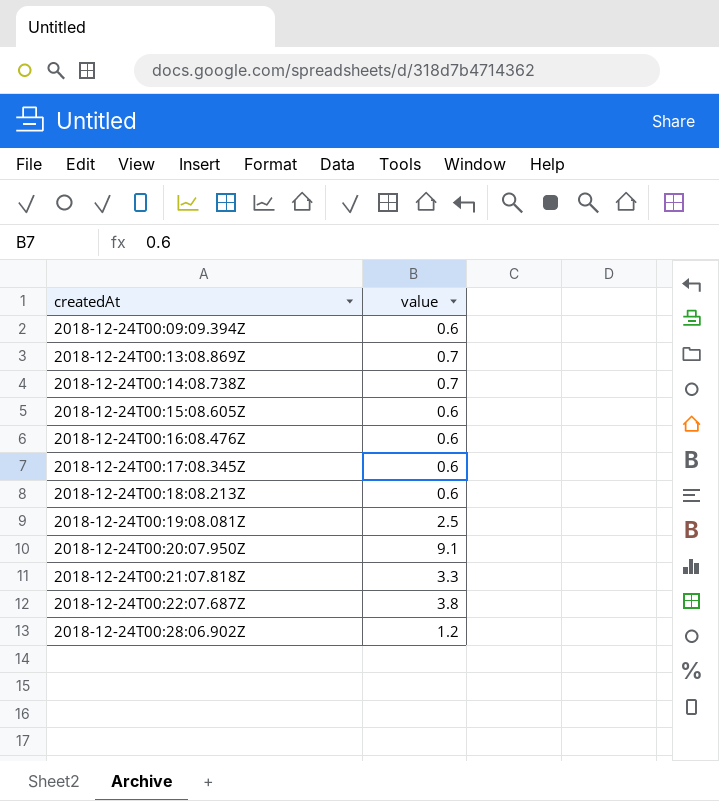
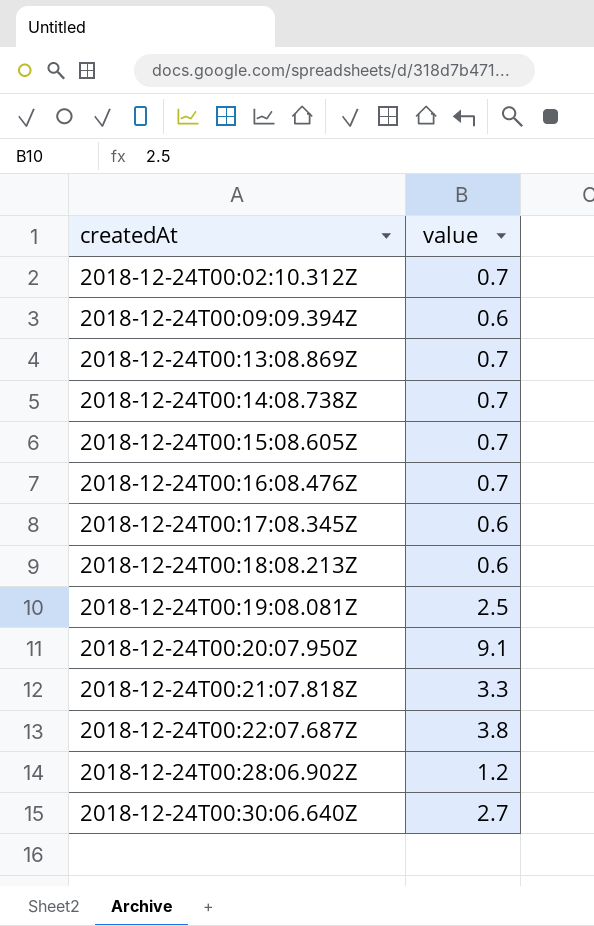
row 2018-12-24T00:02:10.312Z: none -> 0.7
2018-12-24T00:15:08.605Z | value: 0.6 -> 0.7
2018-12-24T00:16:08.476Z | value: 0.6 -> 0.7
row 2018-12-24T00:30:06.640Z: none -> 2.7

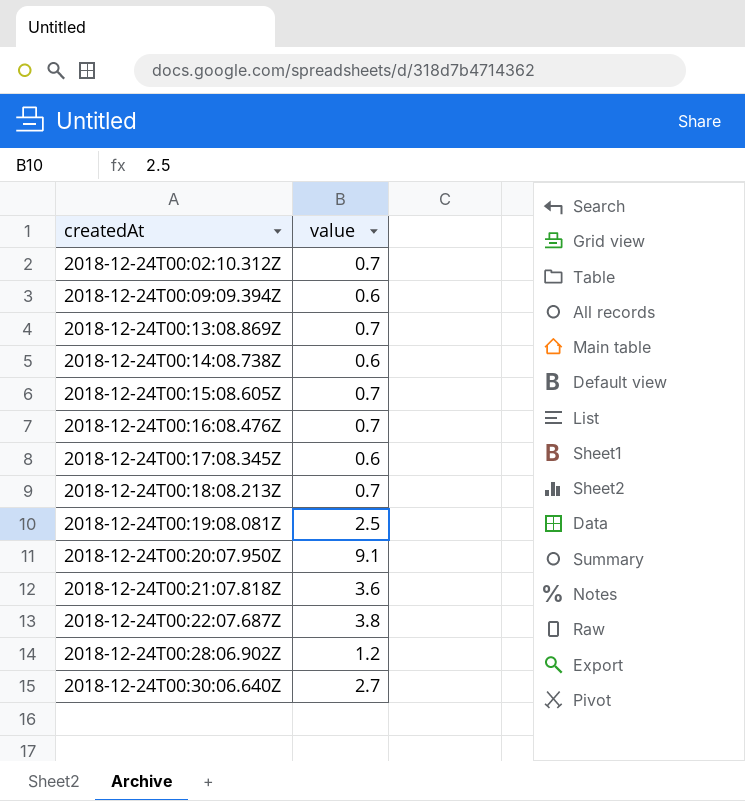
2018-12-24T00:14:08.738Z | value: 0.7 -> 0.6
2018-12-24T00:18:08.213Z | value: 0.6 -> 0.7
2018-12-24T00:21:07.818Z | value: 3.3 -> 3.6

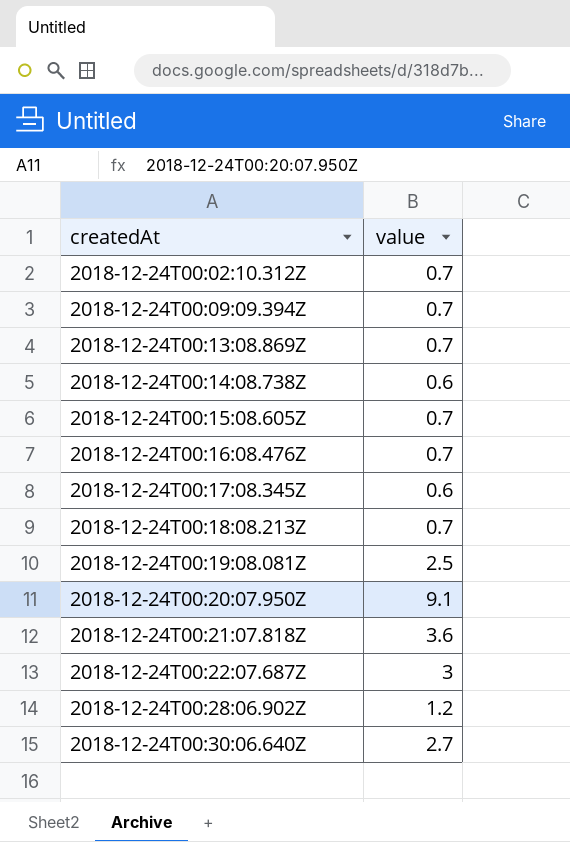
2018-12-24T00:09:09.394Z | value: 0.6 -> 0.7
2018-12-24T00:22:07.687Z | value: 3.8 -> 3

